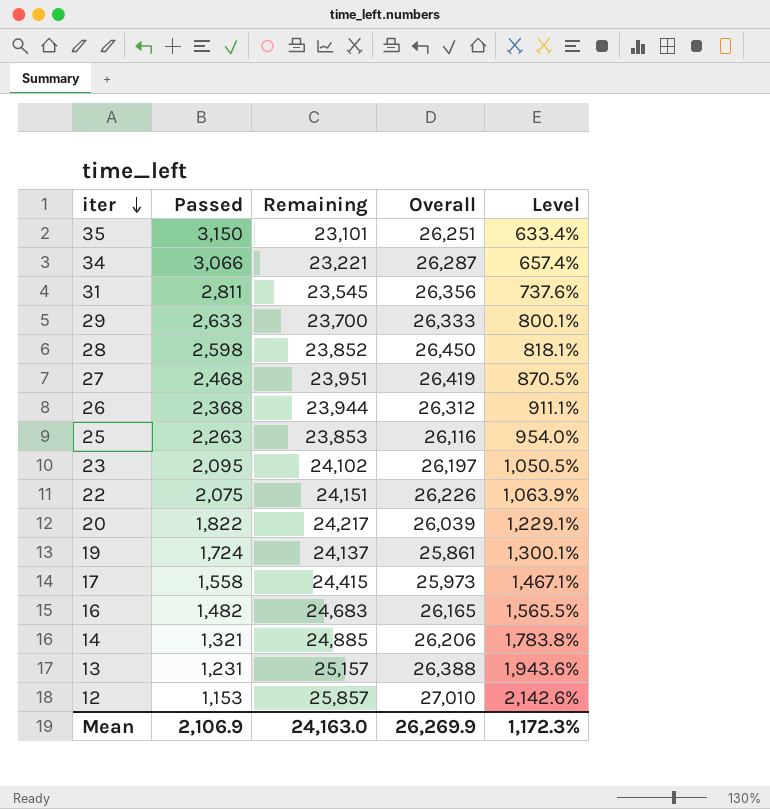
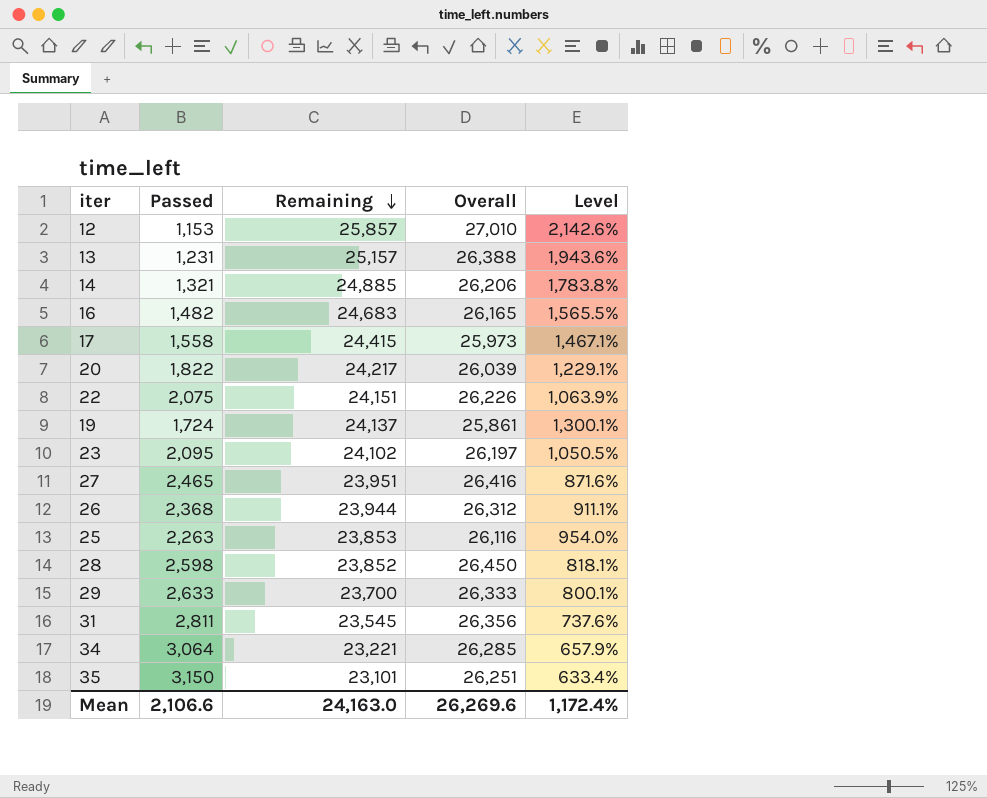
row order: iter descending -> Remaining descending
27 | Passed: 2,468 -> 2,465
27 | Overall: 26,419 -> 26,416
27 | Level: 870.5% -> 871.6%
34 | Passed: 3,066 -> 3,064
34 | Overall: 26,287 -> 26,285
34 | Level: 657.4% -> 657.9%
Mean | Passed: 2,106.9 -> 2,106.6
Mean | Overall: 26,269.9 -> 26,269.6
Mean | Level: 1,172.3% -> 1,172.4%

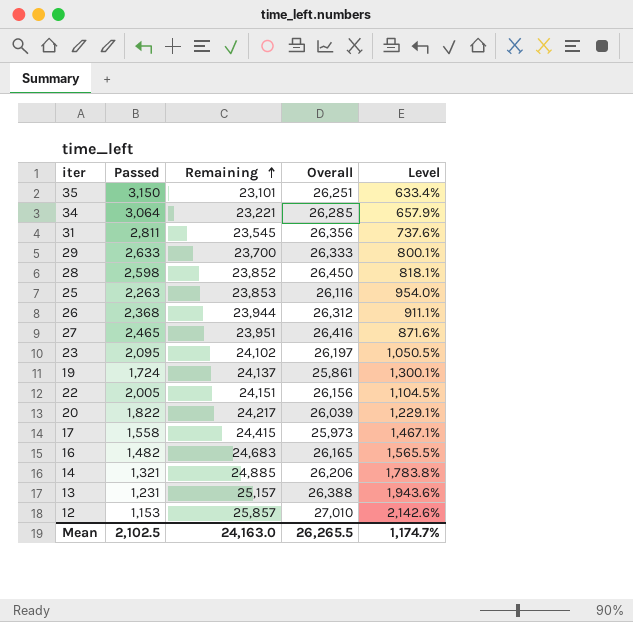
row order: Remaining descending -> Remaining ascending
22 | Passed: 2,075 -> 2,005
22 | Overall: 26,226 -> 26,156
22 | Level: 1,063.9% -> 1,104.5%
Mean | Passed: 2,106.6 -> 2,102.5
Mean | Overall: 26,269.6 -> 26,265.5
Mean | Level: 1,172.4% -> 1,174.7%

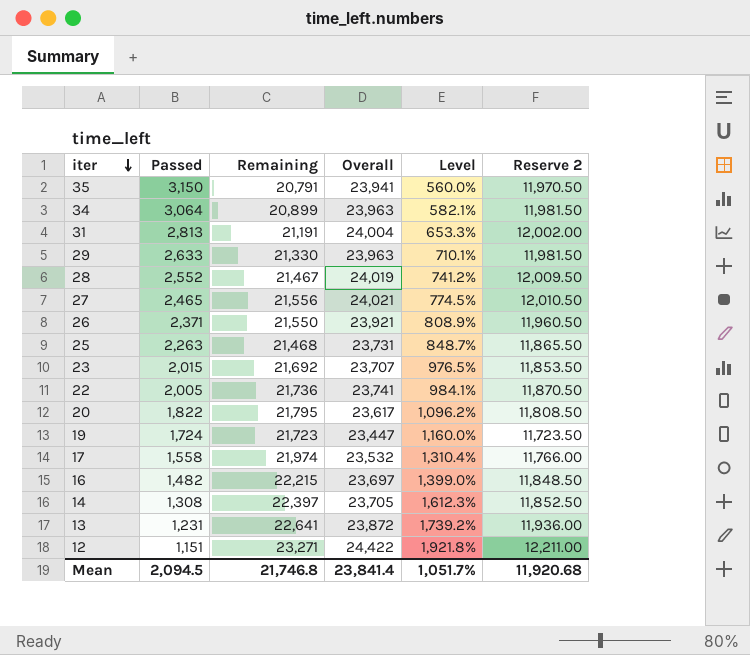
row order: Remaining ascending -> iter descending
column Reserve 2 | formula: none -> [Overall] * 0.5
35 | Remaining: 23,101 -> 20,791
35 | Overall: 26,251 -> 23,941
35 | Level: 633.4% -> 560.0%
34 | Remaining: 23,221 -> 20,899
34 | Overall: 26,285 -> 23,963
34 | Level: 657.9% -> 582.1%
31 | Passed: 2,811 -> 2,813
31 | Remaining: 23,545 -> 21,191
31 | Overall: 26,356 -> 24,004
31 | Level: 737.6% -> 653.3%
29 | Remaining: 23,700 -> 21,330
29 | Overall: 26,333 -> 23,963
29 | Level: 800.1% -> 710.1%
28 | Passed: 2,598 -> 2,552
28 | Remaining: 23,852 -> 21,467
28 | Overall: 26,450 -> 24,019
28 | Level: 818.1% -> 741.2%
27 | Remaining: 23,951 -> 21,556
27 | Overall: 26,416 -> 24,021
27 | Level: 871.6% -> 774.5%
26 | Passed: 2,368 -> 2,371
26 | Remaining: 23,944 -> 21,550
26 | Overall: 26,312 -> 23,921
26 | Level: 911.1% -> 808.9%
25 | Remaining: 23,853 -> 21,468
25 | Overall: 26,116 -> 23,731
25 | Level: 954.0% -> 848.7%
23 | Passed: 2,095 -> 2,015
23 | Remaining: 24,102 -> 21,692
23 | Overall: 26,197 -> 23,707
23 | Level: 1,050.5% -> 976.5%
22 | Remaining: 24,151 -> 21,736
22 | Overall: 26,156 -> 23,741
22 | Level: 1,104.5% -> 984.1%
20 | Remaining: 24,217 -> 21,795
20 | Overall: 26,039 -> 23,617
20 | Level: 1,229.1% -> 1,096.2%
19 | Remaining: 24,137 -> 21,723
19 | Overall: 25,861 -> 23,447
19 | Level: 1,300.1% -> 1,160.0%
17 | Remaining: 24,415 -> 21,974
17 | Overall: 25,973 -> 23,532
17 | Level: 1,467.1% -> 1,310.4%
16 | Remaining: 24,683 -> 22,215
16 | Overall: 26,165 -> 23,697
16 | Level: 1,565.5% -> 1,399.0%
14 | Passed: 1,321 -> 1,308
14 | Remaining: 24,885 -> 22,397
14 | Overall: 26,206 -> 23,705
14 | Level: 1,783.8% -> 1,612.3%
13 | Remaining: 25,157 -> 22,641
13 | Overall: 26,388 -> 23,872
13 | Level: 1,943.6% -> 1,739.2%
12 | Passed: 1,153 -> 1,151
12 | Remaining: 25,857 -> 23,271
12 | Overall: 27,010 -> 24,422
12 | Level: 2,142.6% -> 1,921.8%
Mean | Passed: 2,102.5 -> 2,094.5
Mean | Remaining: 24,163.0 -> 21,746.8
Mean | Overall: 26,265.5 -> 23,841.4
Mean | Level: 1,174.7% -> 1,051.7%

